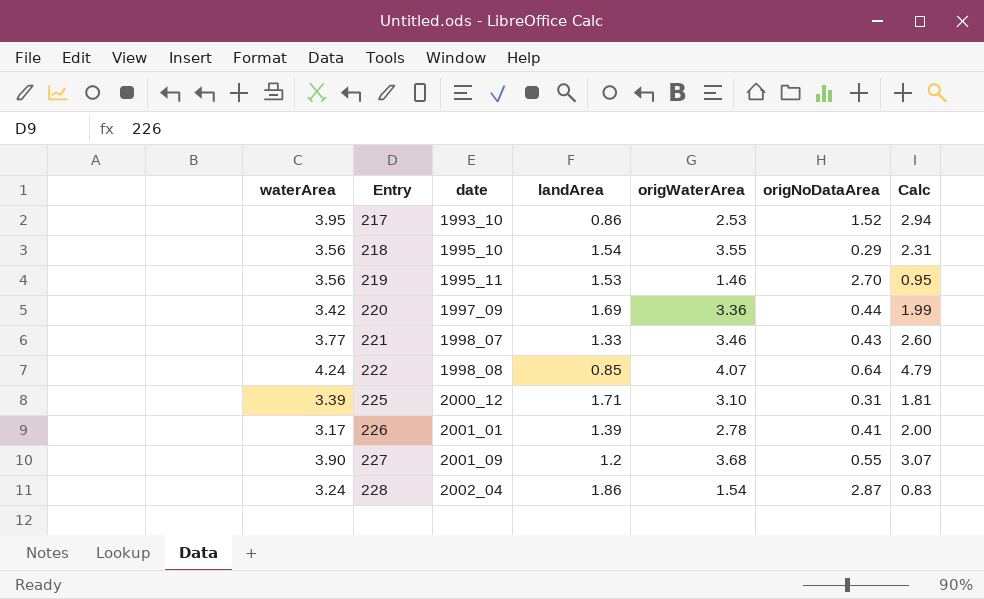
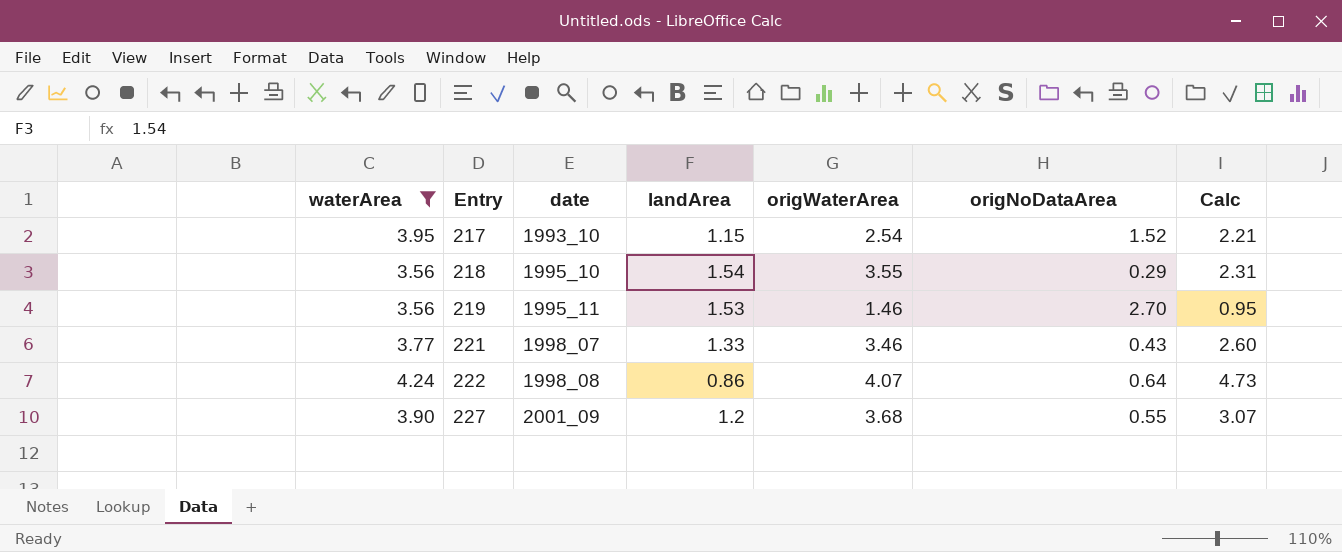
filter: none -> waterArea >= 3.56
217 | landArea: 0.86 -> 1.15
217 | origWaterArea: 2.53 -> 2.54
217 | Calc: 2.94 -> 2.21
222 | landArea: 0.85 -> 0.86
222 | Calc: 4.79 -> 4.73

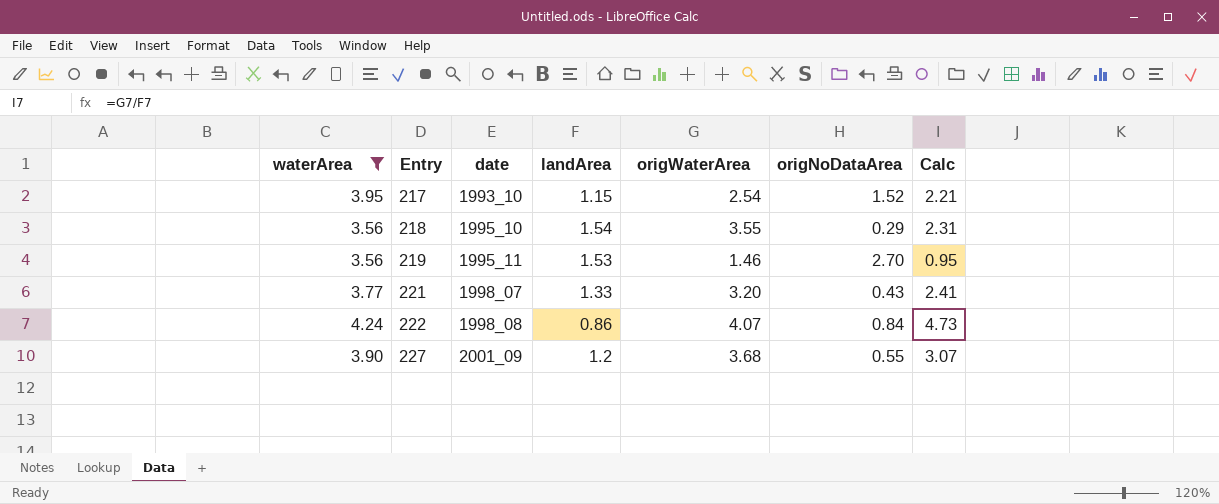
221 | origWaterArea: 3.46 -> 3.20
221 | Calc: 2.60 -> 2.41
222 | origNoDataArea: 0.64 -> 0.84

